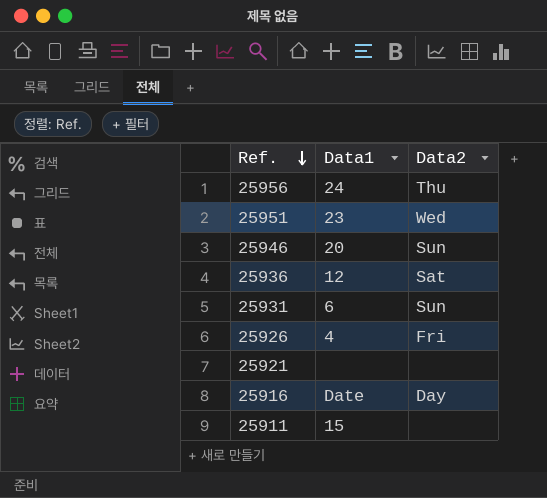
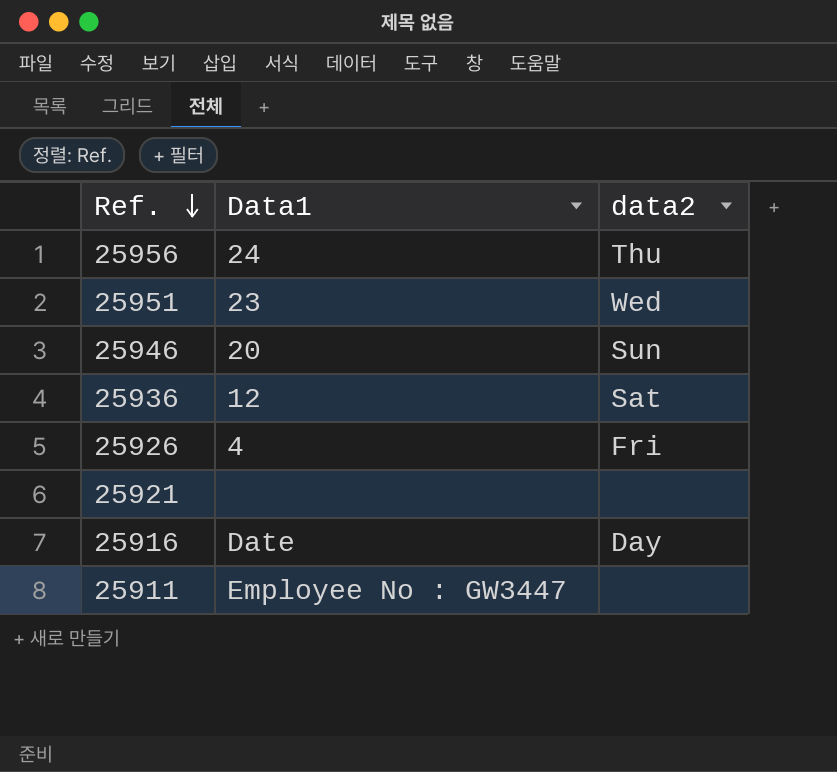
column name: Data2 -> data2
row 25931: 6 | Sun -> none
25911 | Data1: 15 -> Employee No : GW3447

